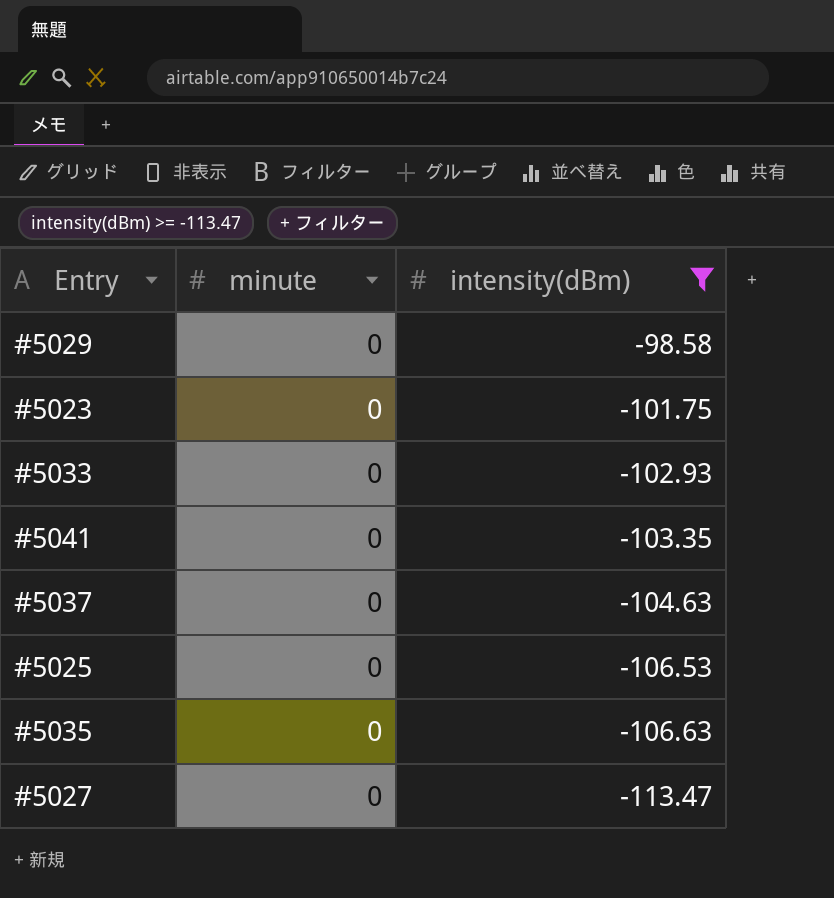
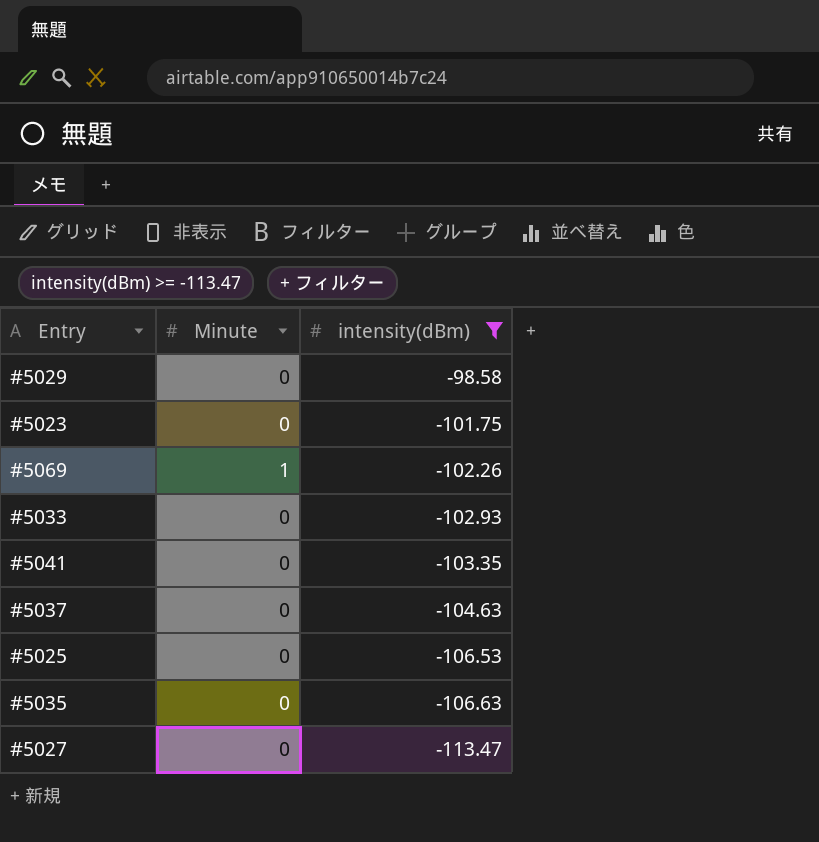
column name: minute -> Minute
row #5069: none -> 1 | -102.26

